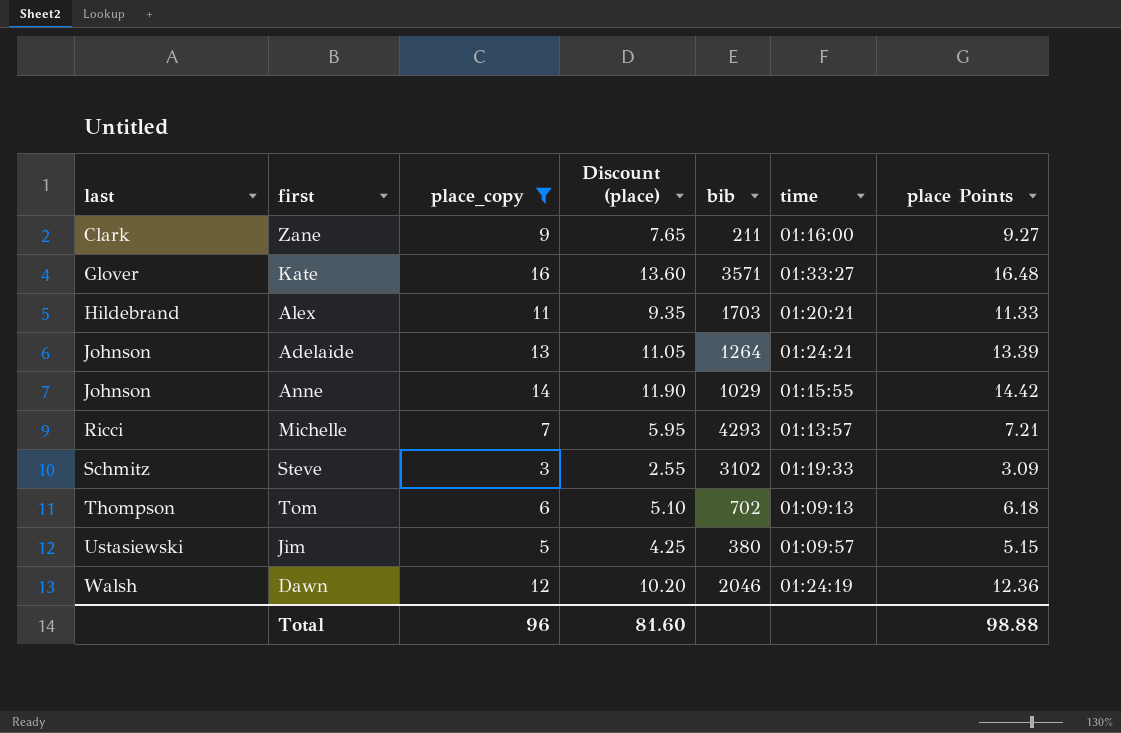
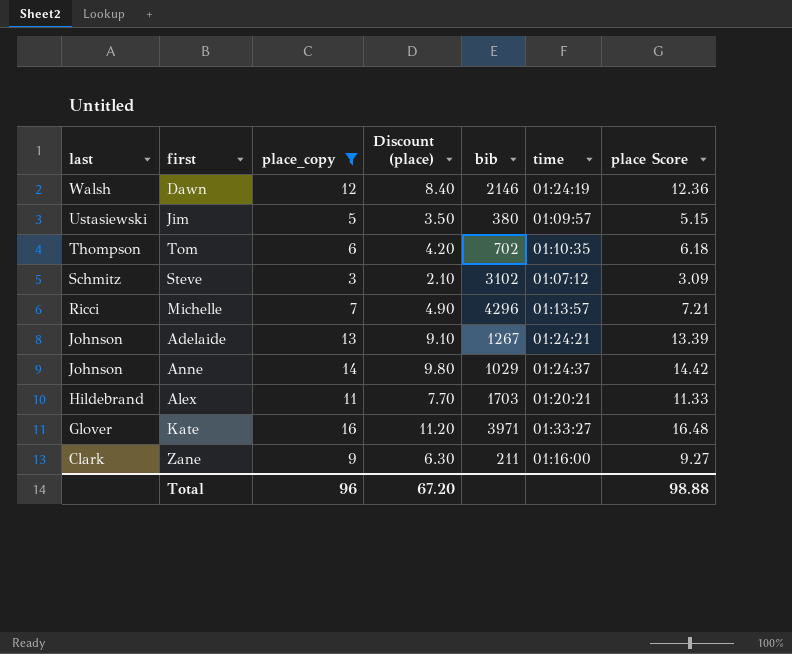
row order: last ascending -> last descending
column Discount (place) | formula: [place_copy] * 0.85 -> [place_copy] * 0.7
column name: place Points -> place Score
Dawn | bib: 2046 -> 2146
Tom | time: 01:09:13 -> 01:10:35
Steve | time: 01:19:33 -> 01:07:12
Michelle | bib: 4293 -> 4296
Adelaide | bib: 1264 -> 1267
Anne | time: 01:15:55 -> 01:24:37
Kate | bib: 3571 -> 3971
Total | Discount (place): 81.60 -> 67.20

